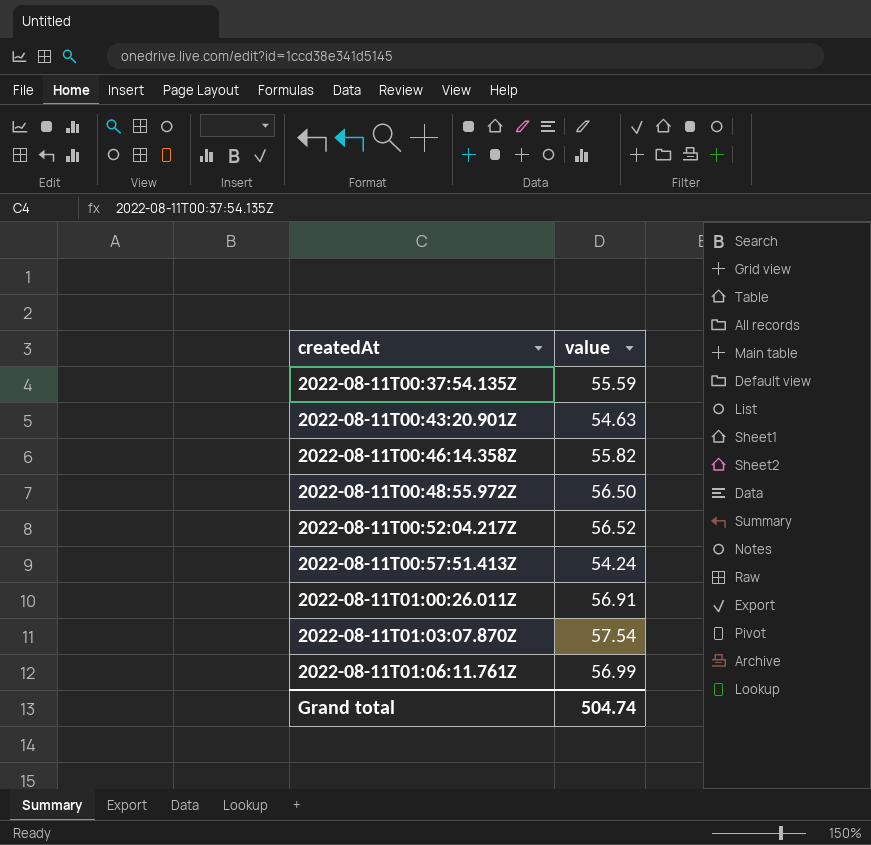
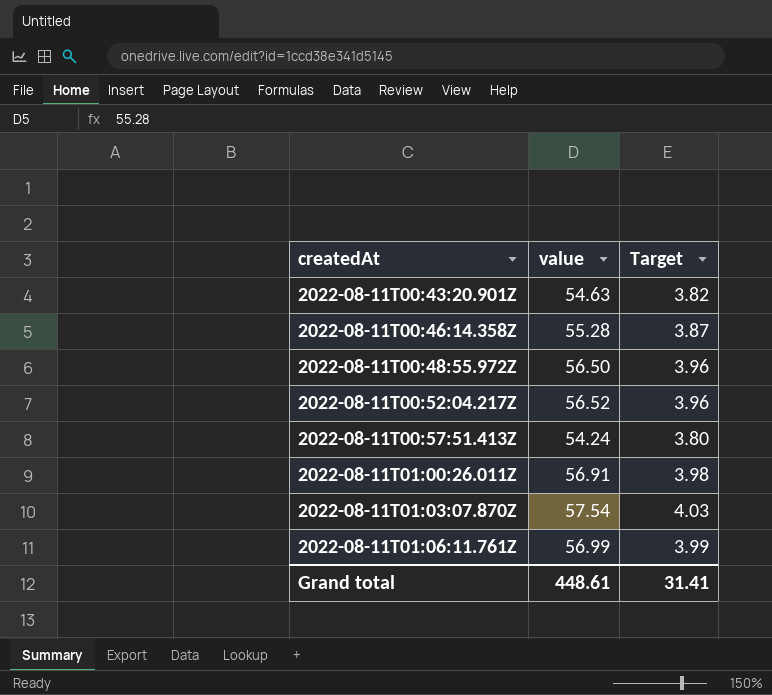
column Target | formula: none -> [value] * 0.07
row 2022-08-11T00:37:54.135Z: 55.59 -> none
2022-08-11T00:46:14.358Z | value: 55.82 -> 55.28
Grand total | value: 504.74 -> 448.61

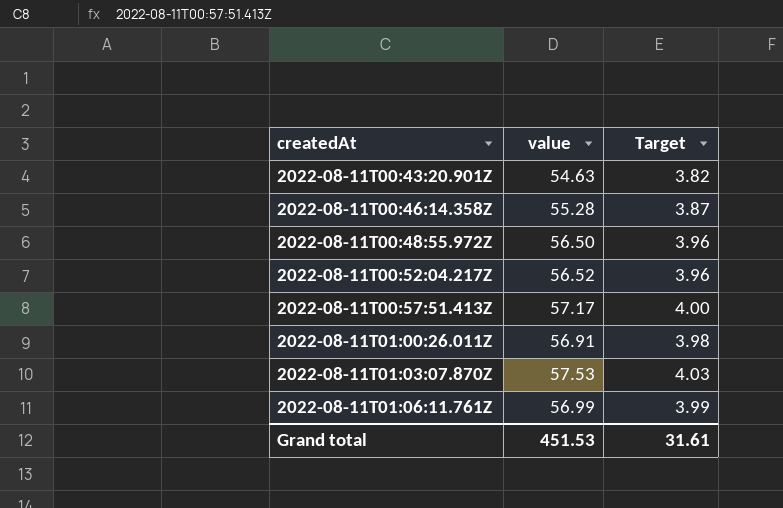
2022-08-11T00:57:51.413Z | value: 54.24 -> 57.17
2022-08-11T00:57:51.413Z | Target: 3.80 -> 4.00
2022-08-11T01:03:07.870Z | value: 57.54 -> 57.53
Grand total | value: 448.61 -> 451.53
Grand total | Target: 31.41 -> 31.61

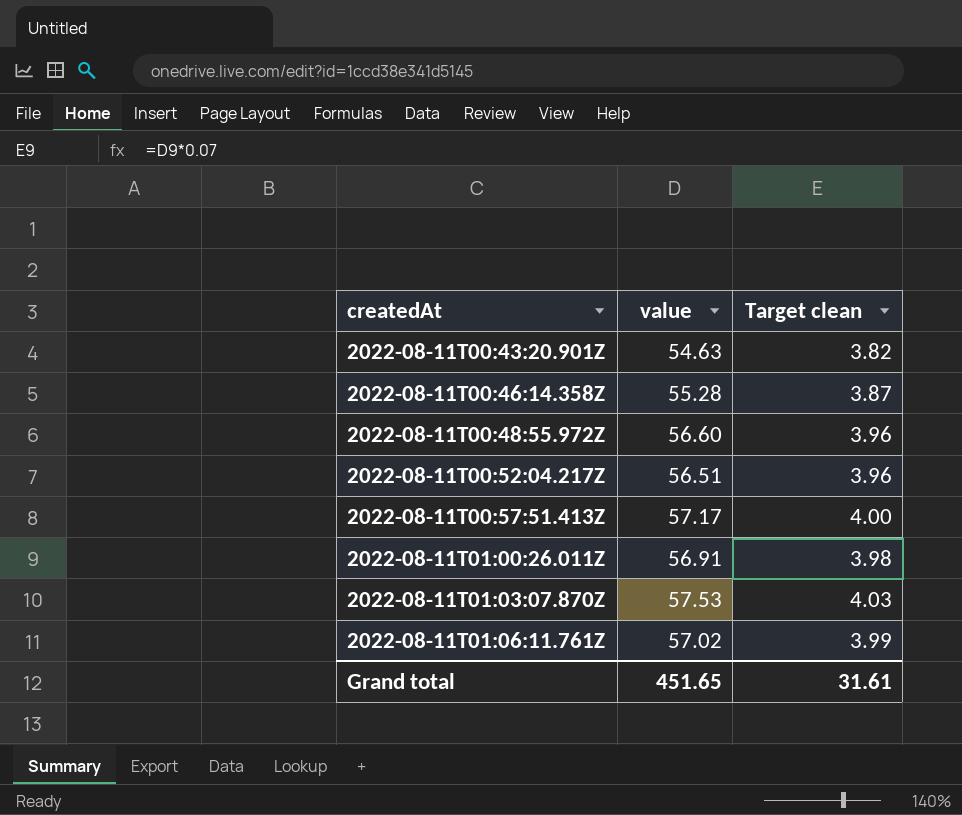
column name: Target -> Target clean
2022-08-11T00:48:55.972Z | value: 56.50 -> 56.60
2022-08-11T00:52:04.217Z | value: 56.52 -> 56.51
2022-08-11T01:06:11.761Z | value: 56.99 -> 57.02
Grand total | value: 451.53 -> 451.65

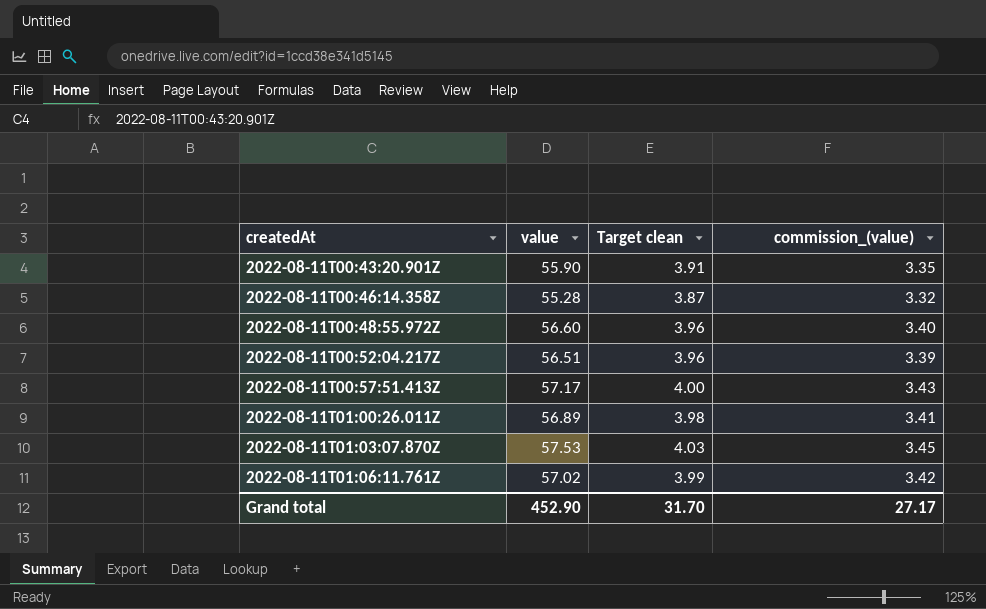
column commission_(value) | formula: none -> [value] * 0.06
2022-08-11T00:43:20.901Z | value: 54.63 -> 55.90
2022-08-11T00:43:20.901Z | Target clean: 3.82 -> 3.91
2022-08-11T01:00:26.011Z | value: 56.91 -> 56.89
Grand total | value: 451.65 -> 452.90
Grand total | Target clean: 31.61 -> 31.70

